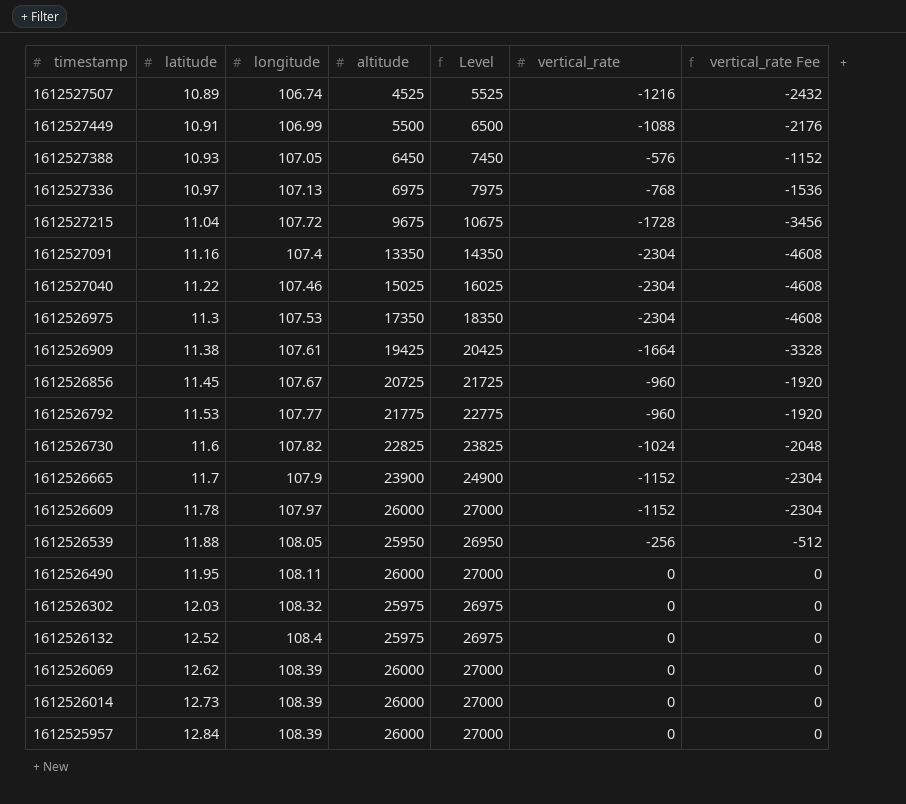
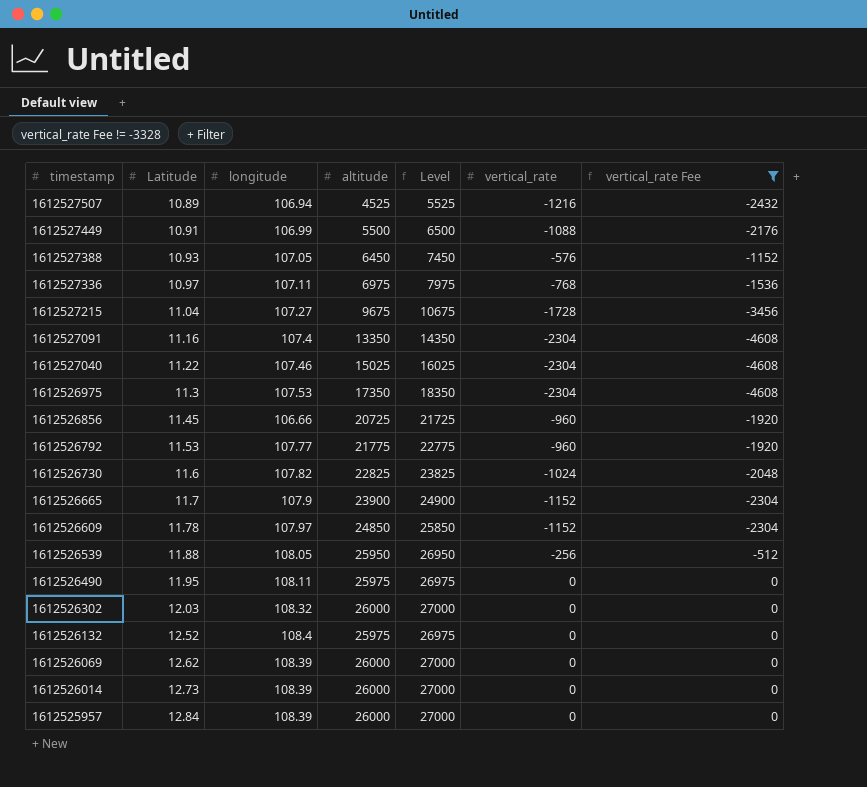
filter: none -> vertical_rate Fee != -3328
column name: latitude -> Latitude
1612527507 | longitude: 106.74 -> 106.94
1612527336 | longitude: 107.13 -> 107.11
1612527215 | longitude: 107.72 -> 107.27
1612526856 | longitude: 107.67 -> 106.66
1612526609 | altitude: 26000 -> 24850
1612526609 | Level: 27000 -> 25850
1612526490 | altitude: 26000 -> 25975
1612526490 | Level: 27000 -> 26975
1612526302 | altitude: 25975 -> 26000
1612526302 | Level: 26975 -> 27000

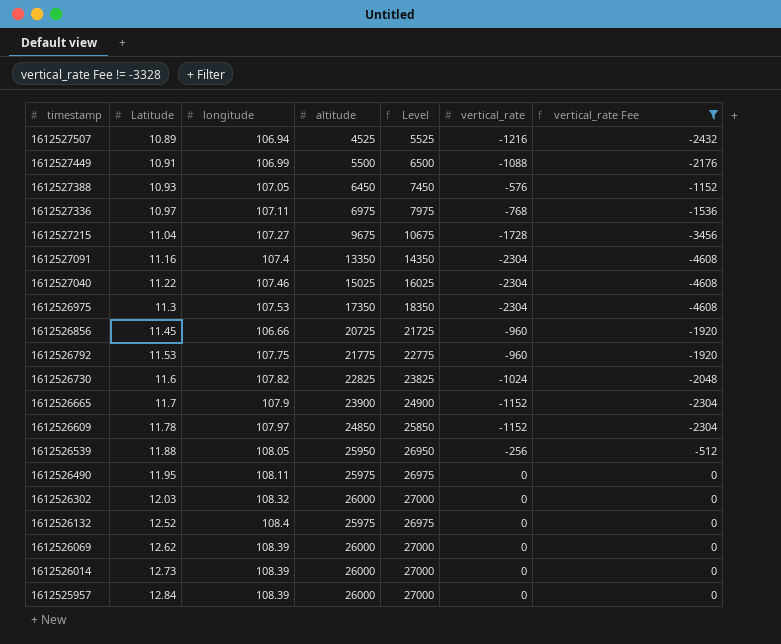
1612526792 | longitude: 107.77 -> 107.75

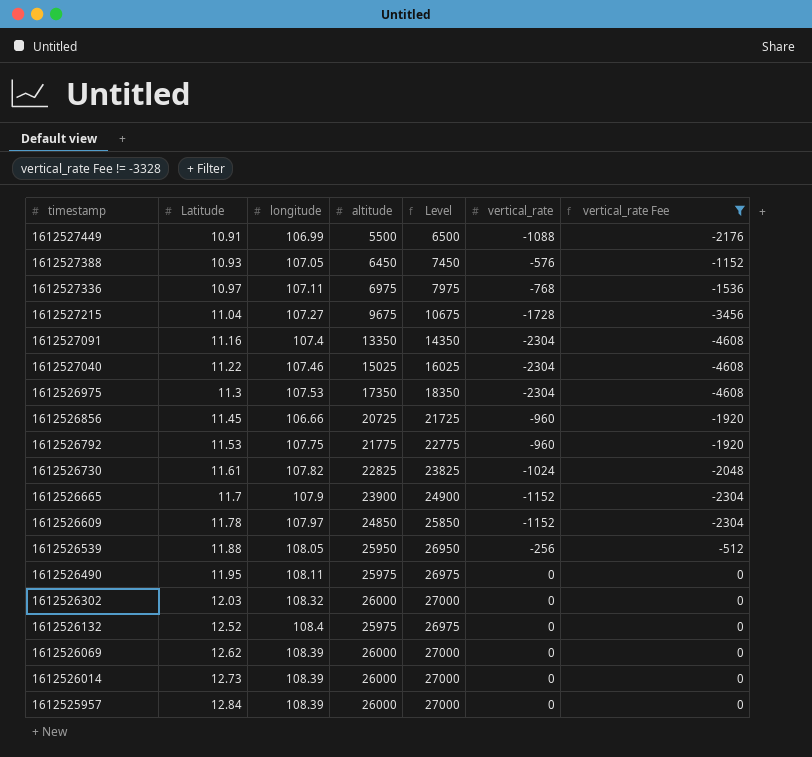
row 1612527507: 10.89 | 106.94 | 4525 | 5525 | -1216 | -2432 -> none
1612526730 | Latitude: 11.6 -> 11.61

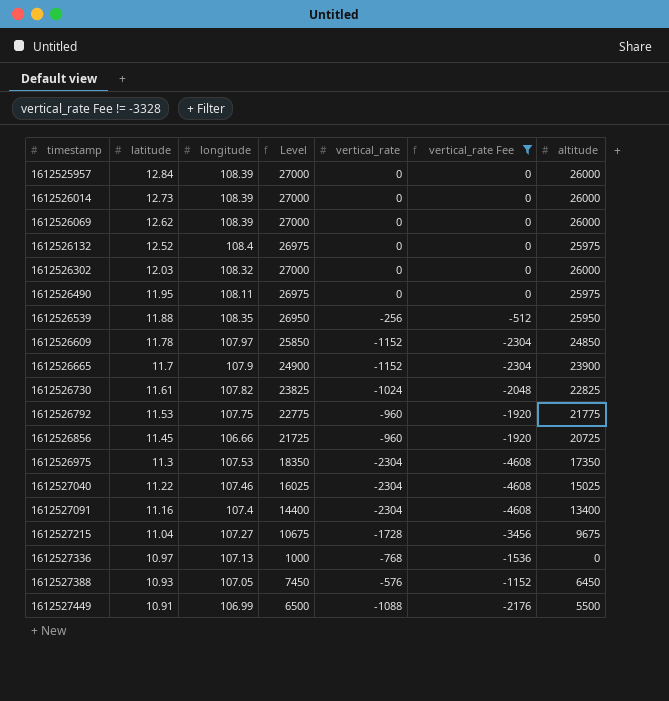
row order: timestamp descending -> timestamp ascending
column name: Latitude -> latitude
column altitude | position: 4 -> 7
1612526539 | longitude: 108.05 -> 108.35
1612527091 | Level: 14350 -> 14400
1612527091 | altitude: 13350 -> 13400
1612527336 | longitude: 107.11 -> 107.13
1612527336 | Level: 7975 -> 1000
1612527336 | altitude: 6975 -> 0

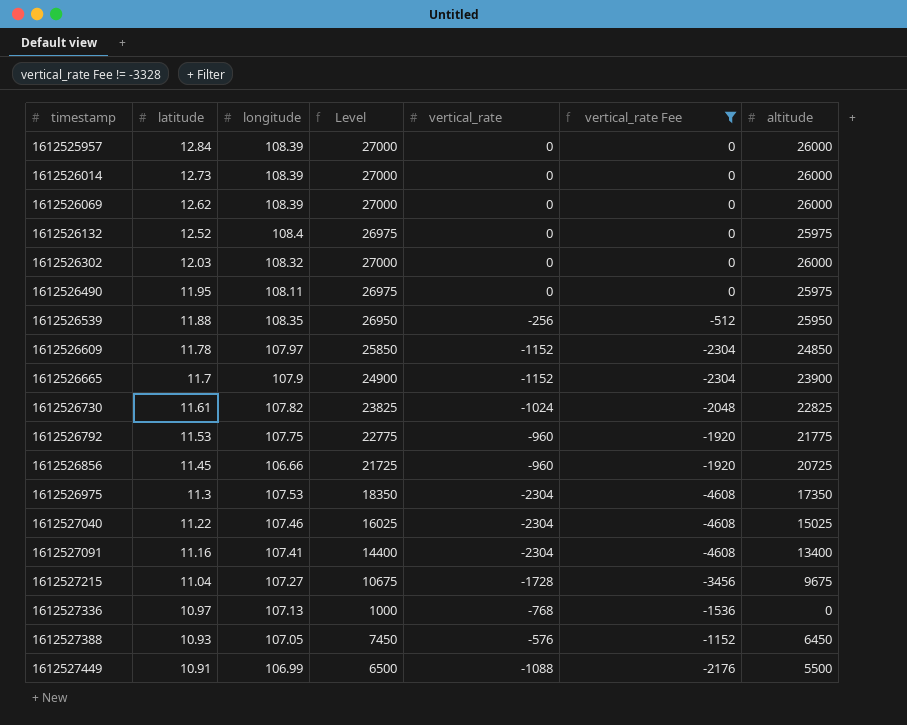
1612527091 | longitude: 107.4 -> 107.41

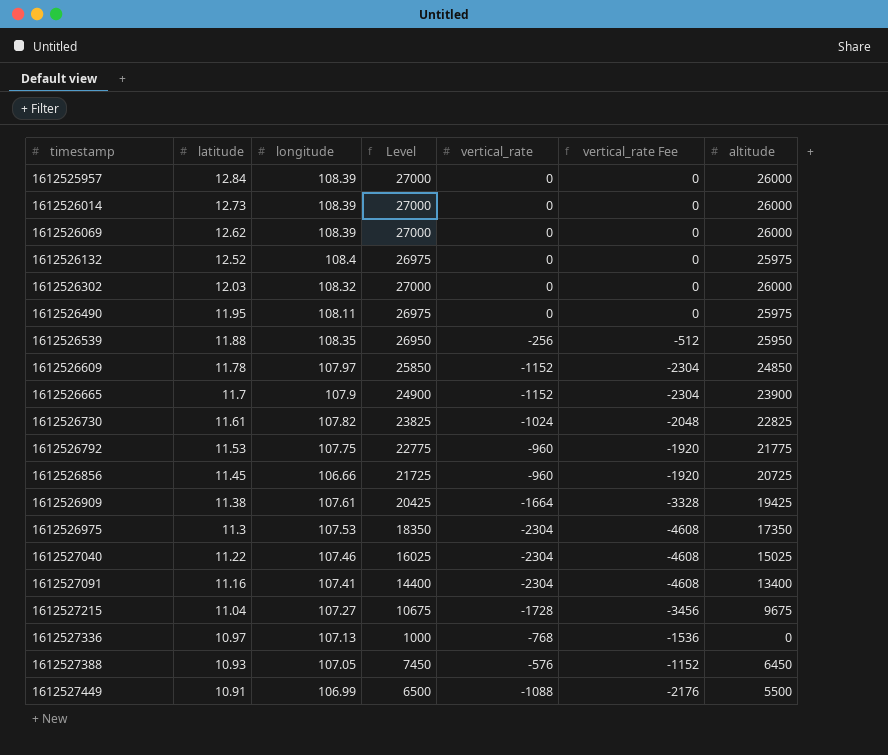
filter: vertical_rate Fee != -3328 -> none

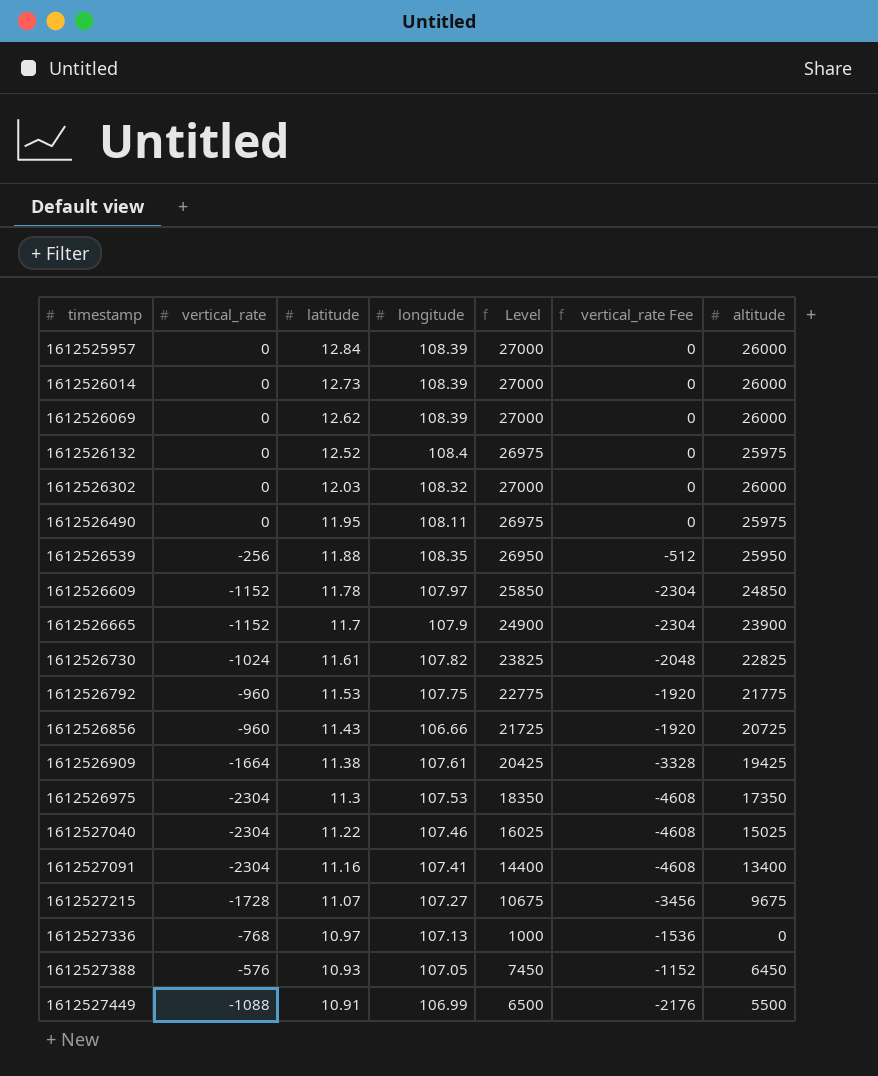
column vertical_rate | position: 5 -> 2
1612526856 | latitude: 11.45 -> 11.43
1612527215 | latitude: 11.04 -> 11.07

